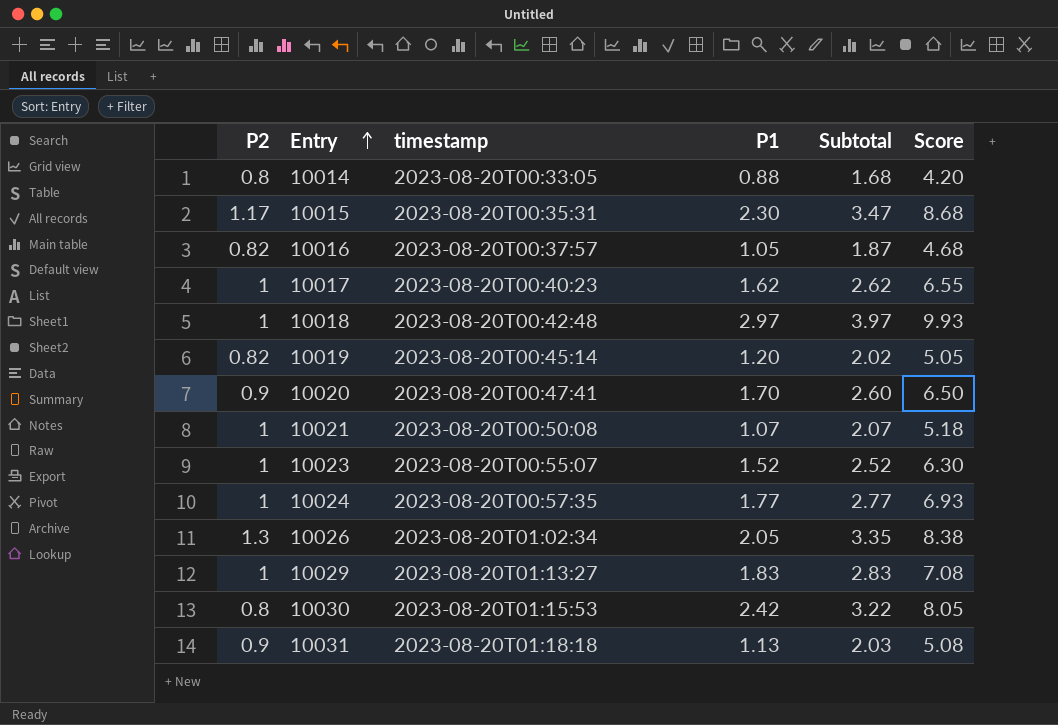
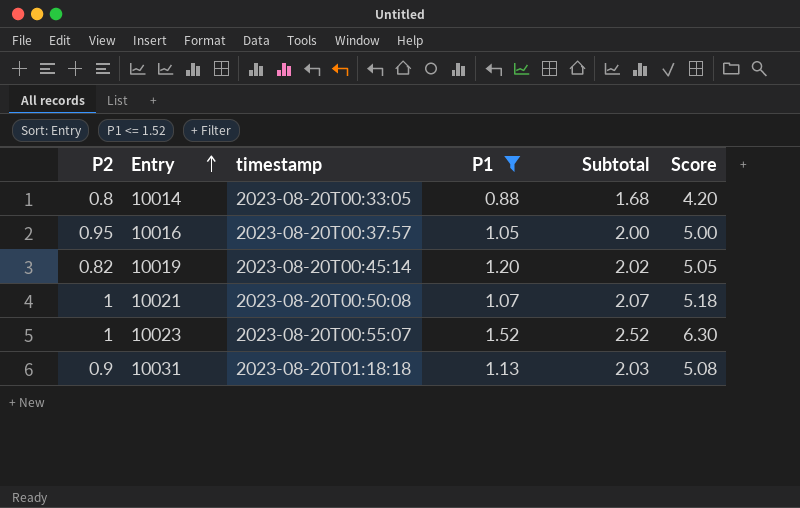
filter: none -> P1 <= 1.52
10016 | P2: 0.82 -> 0.95
10016 | Subtotal: 1.87 -> 2.00
10016 | Score: 4.68 -> 5.00

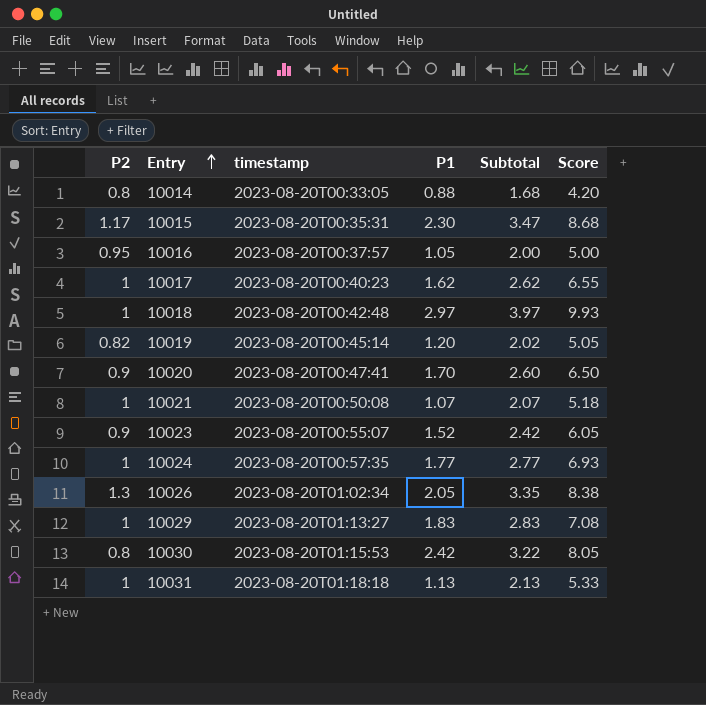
filter: P1 <= 1.52 -> none
10023 | P2: 1 -> 0.9
10023 | Subtotal: 2.52 -> 2.42
10023 | Score: 6.30 -> 6.05
10031 | P2: 0.9 -> 1
10031 | Subtotal: 2.03 -> 2.13
10031 | Score: 5.08 -> 5.33

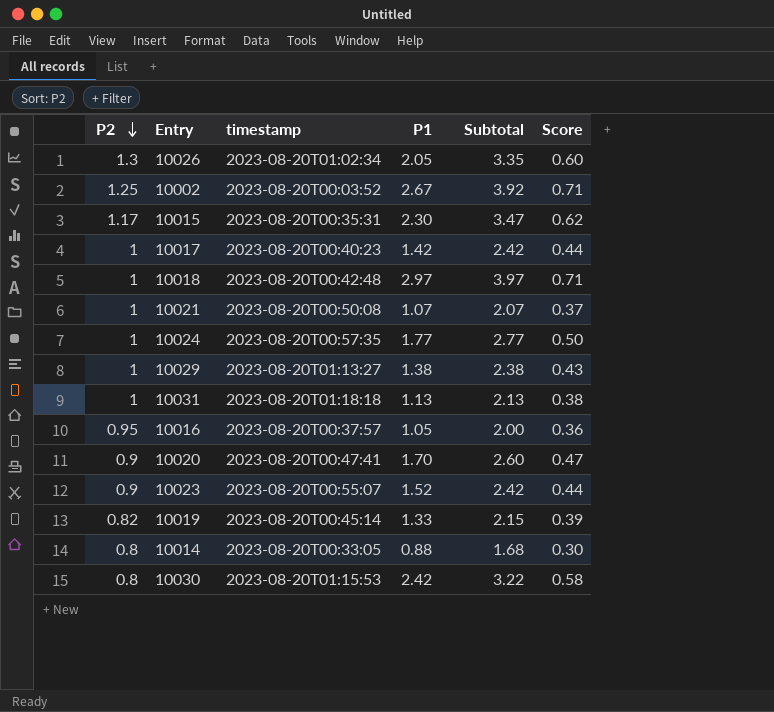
row order: Entry ascending -> P2 descending
column Score | formula: [Subtotal] * 2.5 -> [Subtotal] * 0.18
row 10002: none -> 1.25 | 2023-08-20T00:03:52 | 2.67 | 3.92 | 0.71
10017 | P1: 1.62 -> 1.42
10017 | Subtotal: 2.62 -> 2.42
10029 | P1: 1.83 -> 1.38
10029 | Subtotal: 2.83 -> 2.38
10019 | P1: 1.20 -> 1.33
10019 | Subtotal: 2.02 -> 2.15

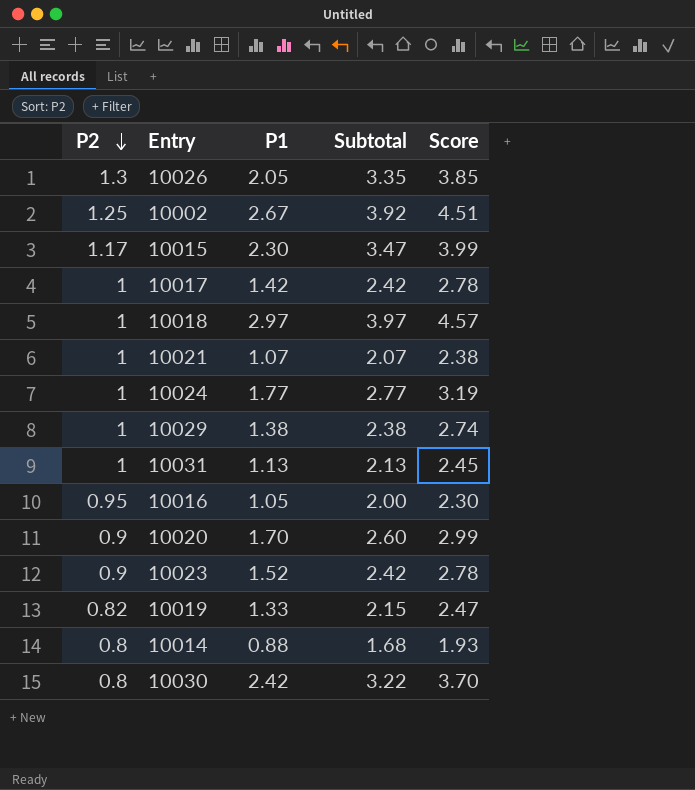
column timestamp | position: 3 -> none
column Score | formula: [Subtotal] * 0.18 -> [Subtotal] * 1.15

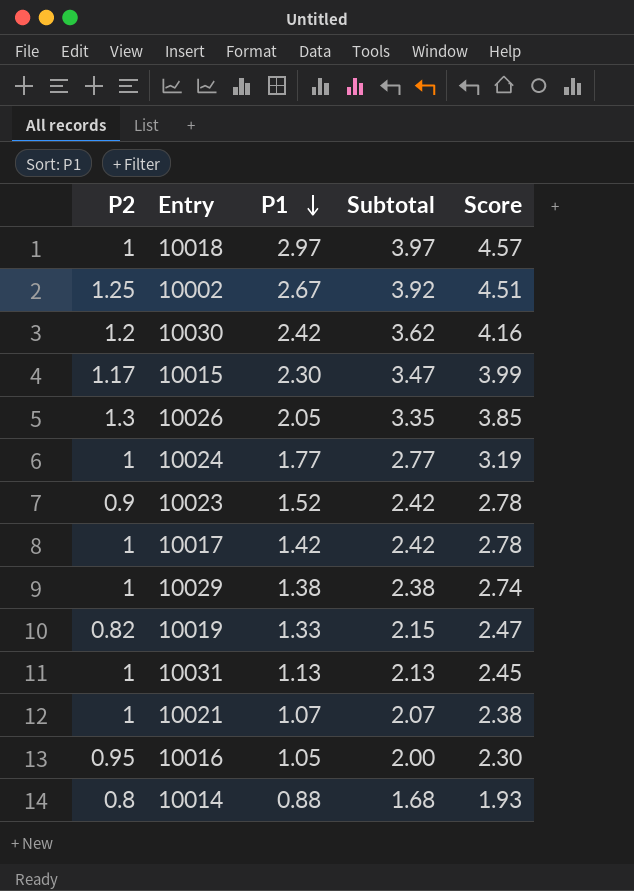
row order: P2 descending -> P1 descending
row 10020: 0.9 | 1.70 | 2.60 | 2.99 -> none
10030 | P2: 0.8 -> 1.2
10030 | Subtotal: 3.22 -> 3.62
10030 | Score: 3.70 -> 4.16

